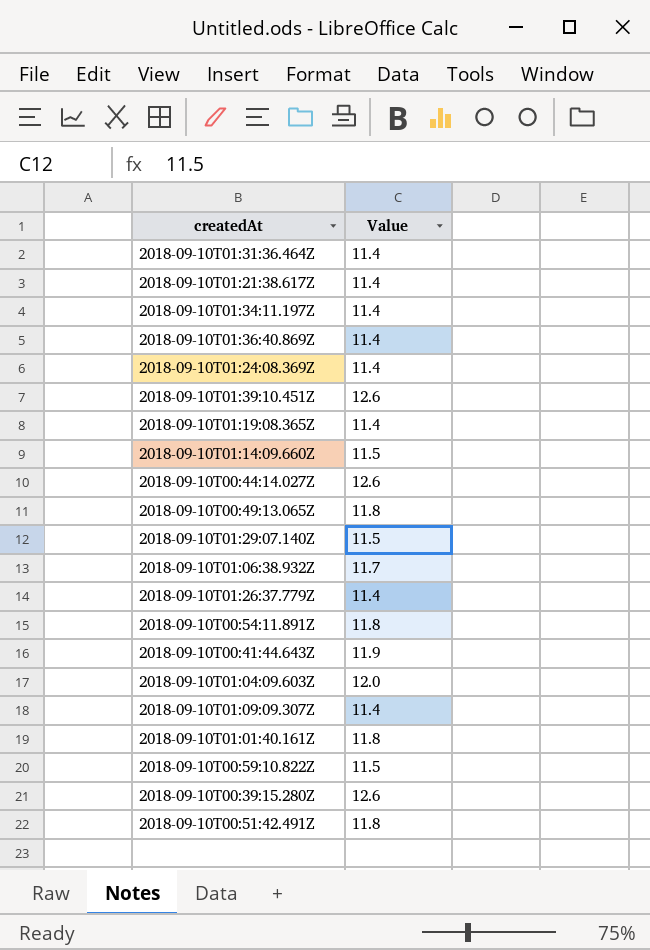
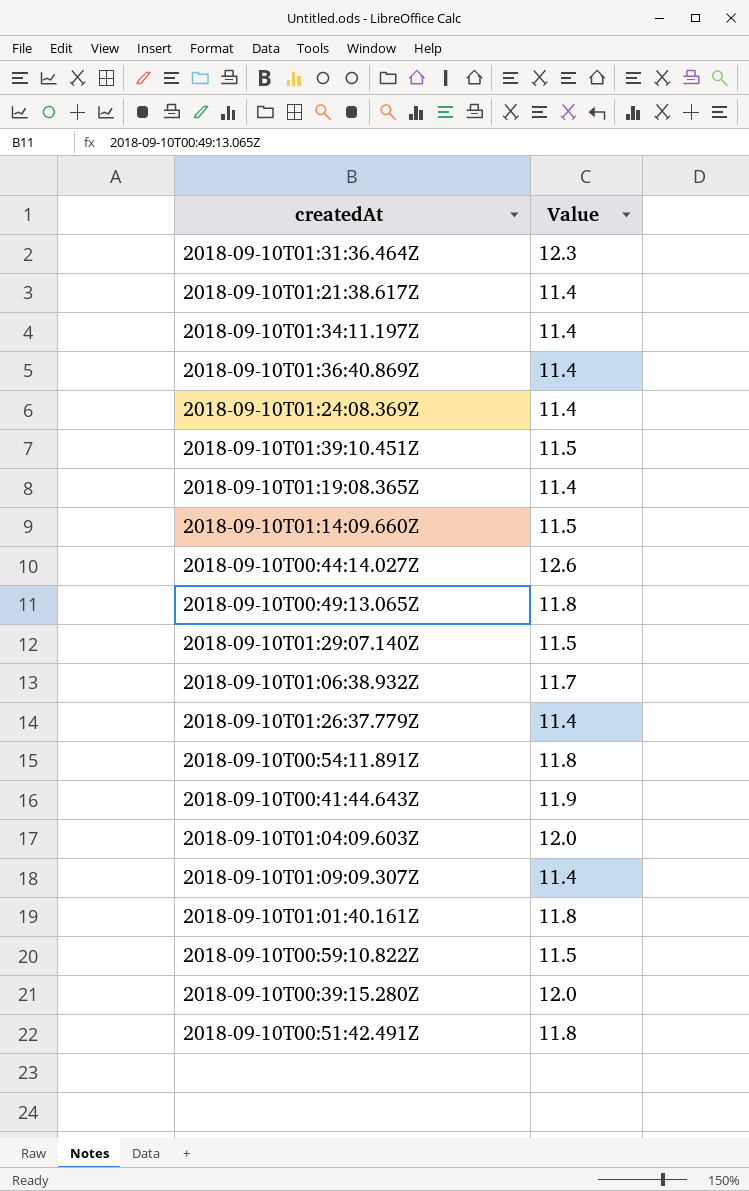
2018-09-10T01:31:36.464Z | Value: 11.4 -> 12.3
2018-09-10T01:39:10.451Z | Value: 12.6 -> 11.5
2018-09-10T00:39:15.280Z | Value: 12.6 -> 12.0

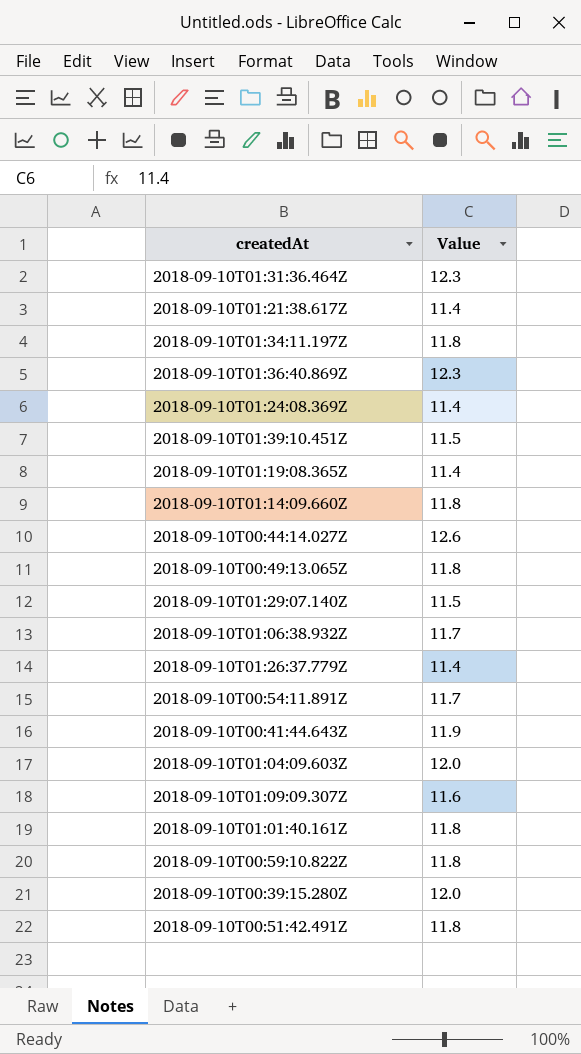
2018-09-10T01:34:11.197Z | Value: 11.4 -> 11.8
2018-09-10T01:36:40.869Z | Value: 11.4 -> 12.3
2018-09-10T01:14:09.660Z | Value: 11.5 -> 11.8
2018-09-10T00:54:11.891Z | Value: 11.8 -> 11.7
2018-09-10T01:09:09.307Z | Value: 11.4 -> 11.6
2018-09-10T00:59:10.822Z | Value: 11.5 -> 11.8

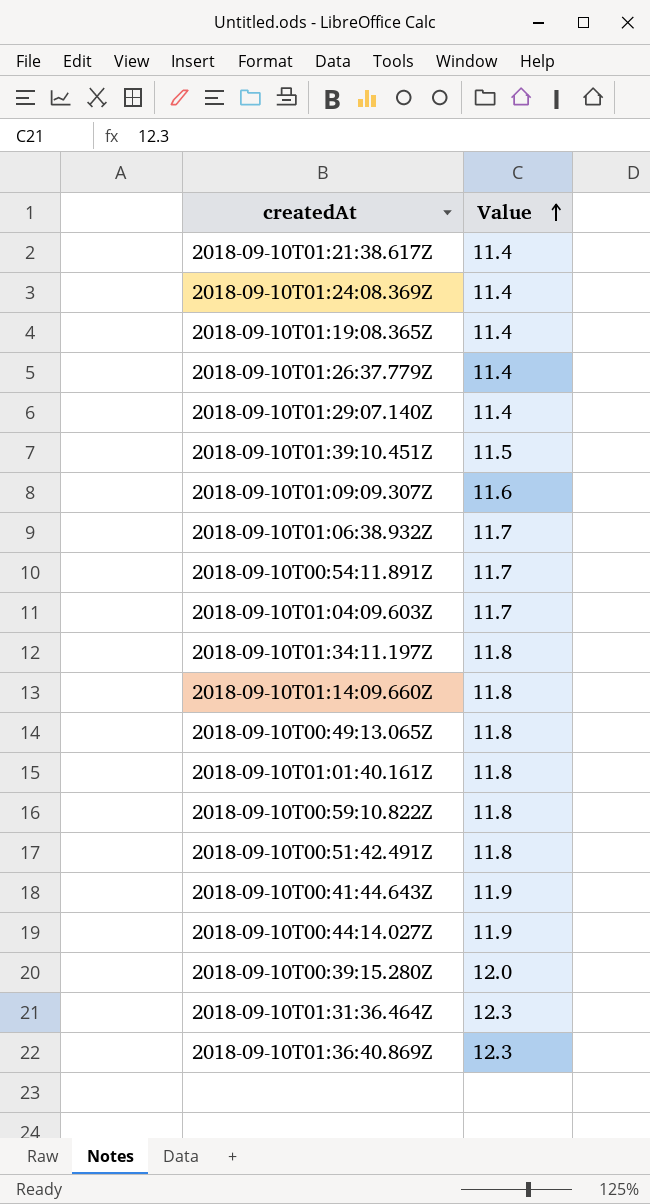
row order: none -> Value ascending
2018-09-10T01:29:07.140Z | Value: 11.5 -> 11.4
2018-09-10T01:04:09.603Z | Value: 12.0 -> 11.7
2018-09-10T00:44:14.027Z | Value: 12.6 -> 11.9

